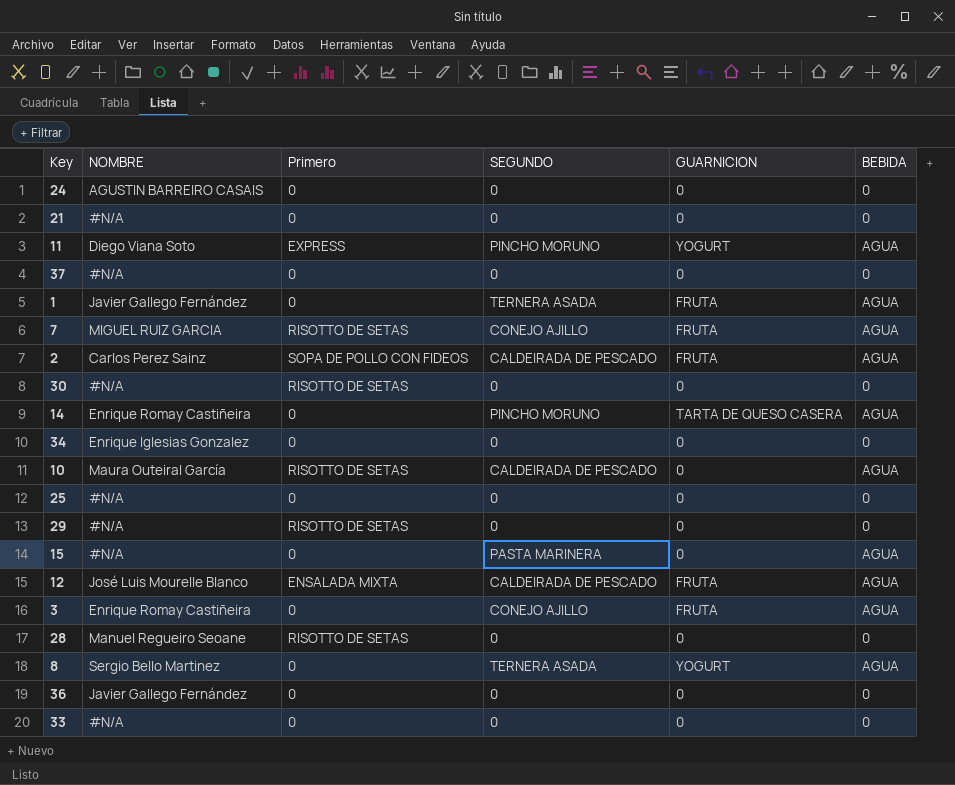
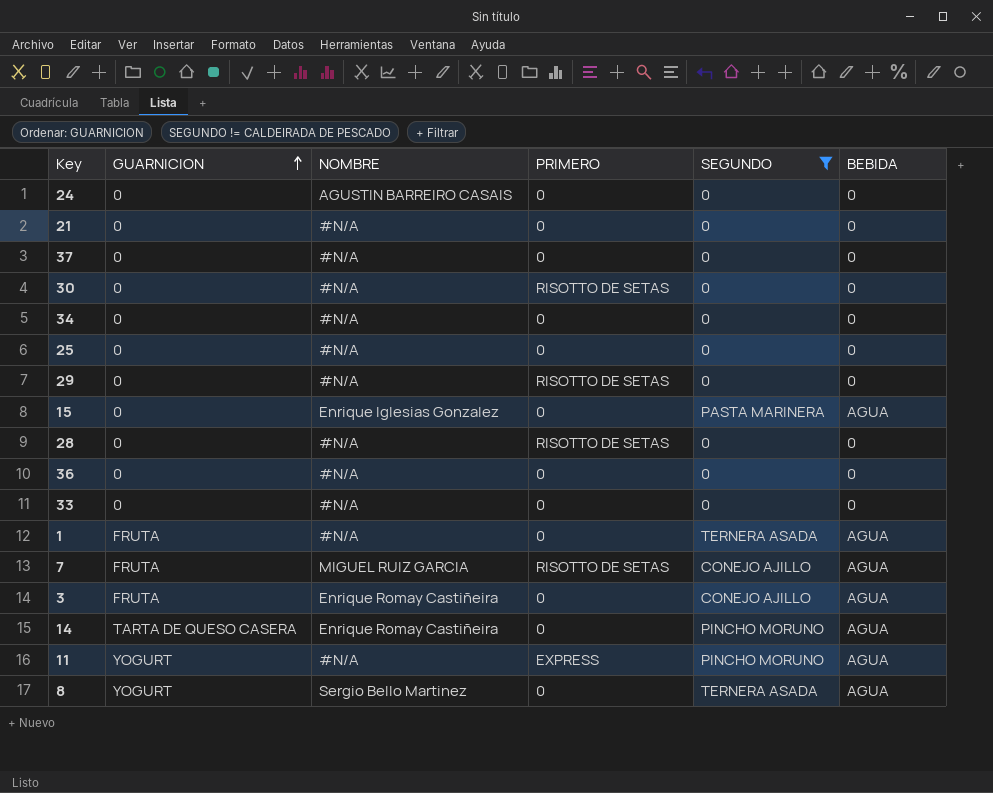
filter: none -> SEGUNDO != CALDEIRADA DE PESCADO
row order: none -> GUARNICION ascending
column GUARNICION | position: 5 -> 2
column name: Primero -> PRIMERO
34 | NOMBRE: Enrique Iglesias Gonzalez -> #N/A
15 | NOMBRE: #N/A -> Enrique Iglesias Gonzalez
28 | NOMBRE: Manuel Regueiro Seoane -> #N/A
36 | NOMBRE: Javier Gallego Fernández -> #N/A
1 | NOMBRE: Javier Gallego Fernández -> #N/A
11 | NOMBRE: Diego Viana Soto -> #N/A

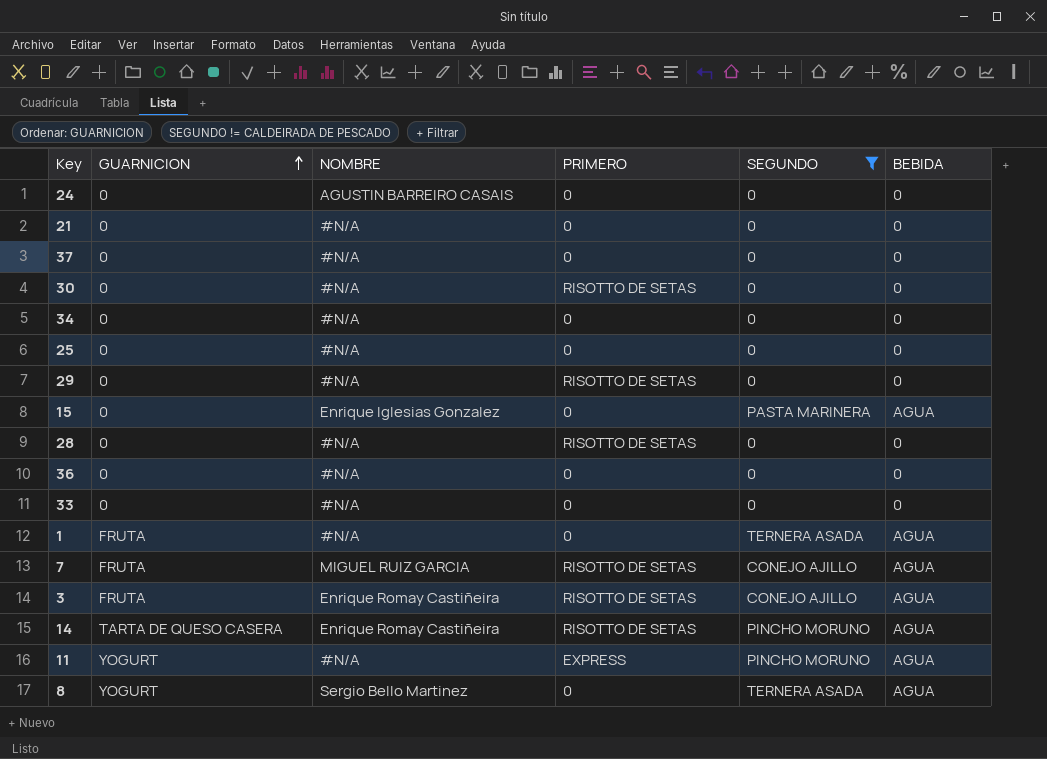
3 | PRIMERO: 0 -> RISOTTO DE SETAS
14 | PRIMERO: 0 -> RISOTTO DE SETAS

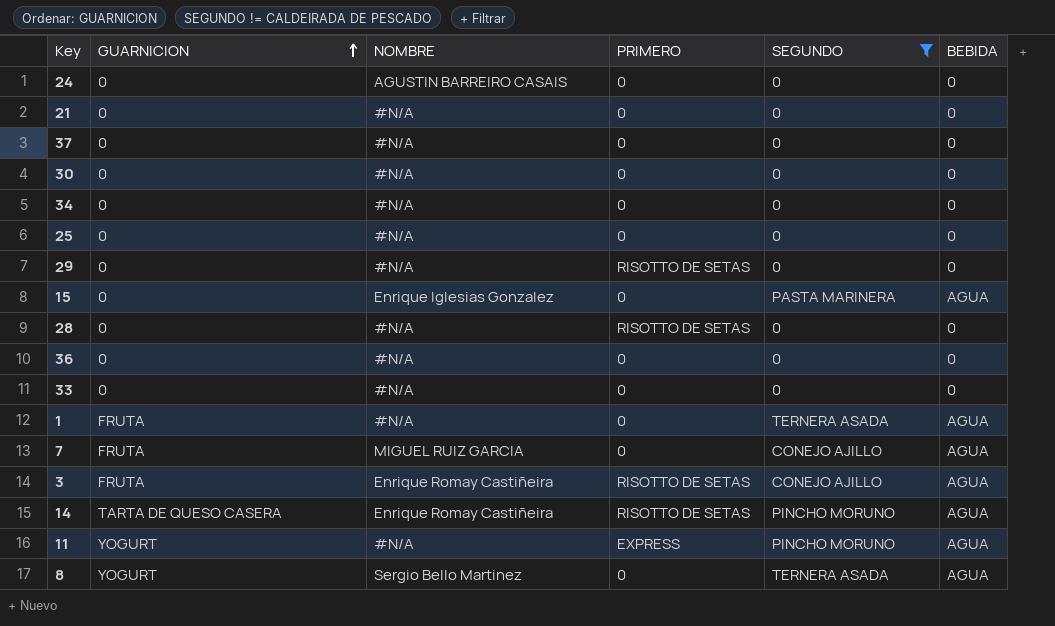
30 | PRIMERO: RISOTTO DE SETAS -> 0
7 | PRIMERO: RISOTTO DE SETAS -> 0

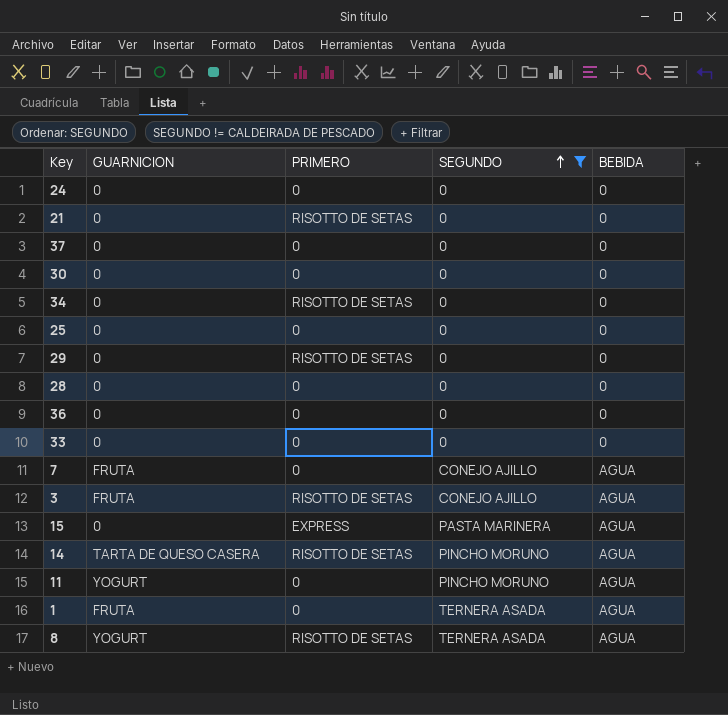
row order: GUARNICION ascending -> SEGUNDO ascending
column NOMBRE | position: 3 -> none
21 | PRIMERO: 0 -> RISOTTO DE SETAS
34 | PRIMERO: 0 -> RISOTTO DE SETAS
28 | PRIMERO: RISOTTO DE SETAS -> 0
15 | PRIMERO: 0 -> EXPRESS
11 | PRIMERO: EXPRESS -> 0
8 | PRIMERO: 0 -> RISOTTO DE SETAS

